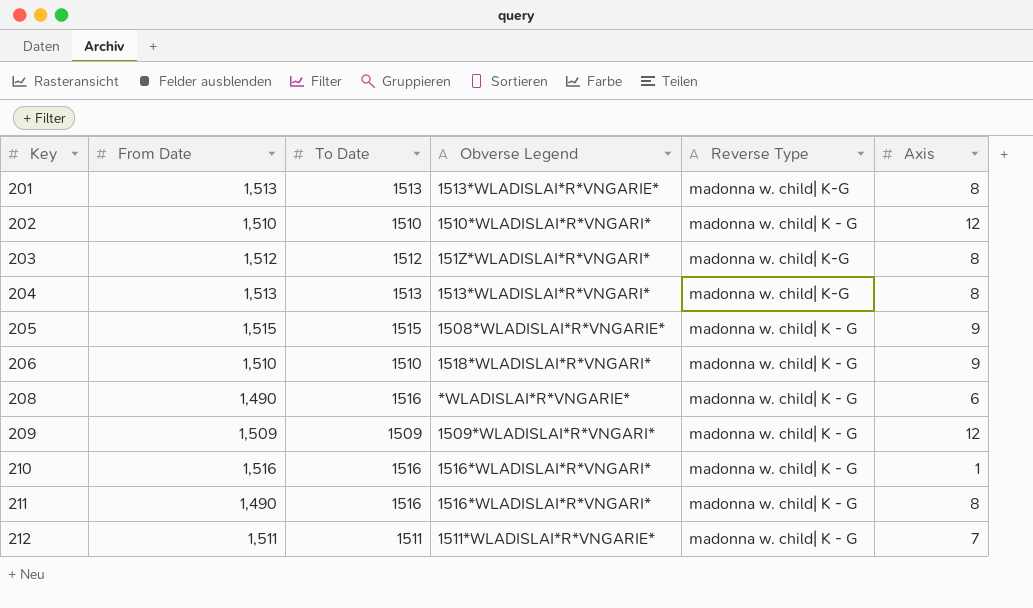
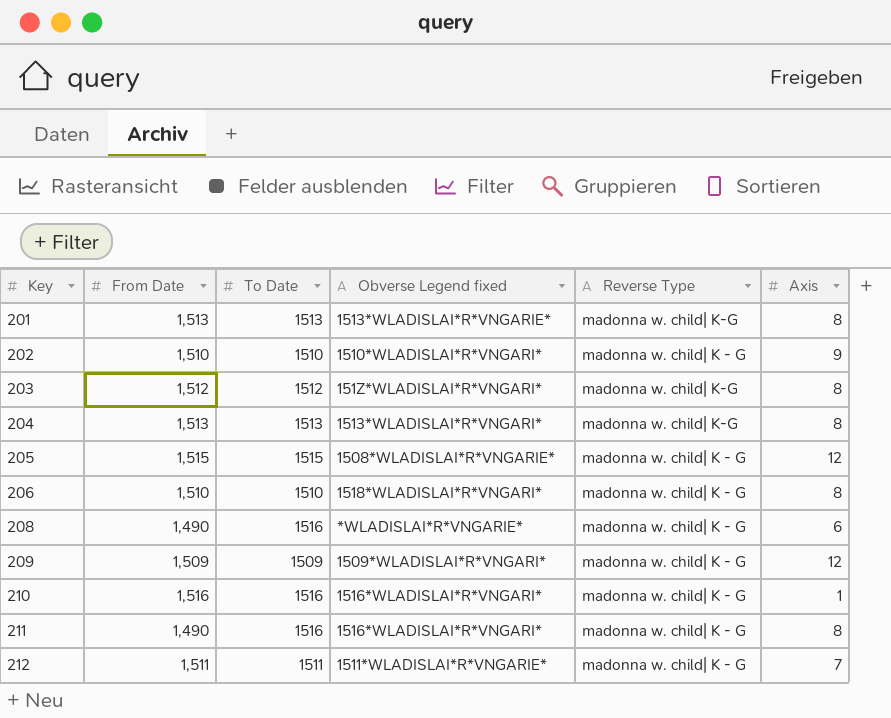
column name: Obverse Legend -> Obverse Legend fixed
202 | Axis: 12 -> 9
205 | Axis: 9 -> 12
206 | Axis: 9 -> 8

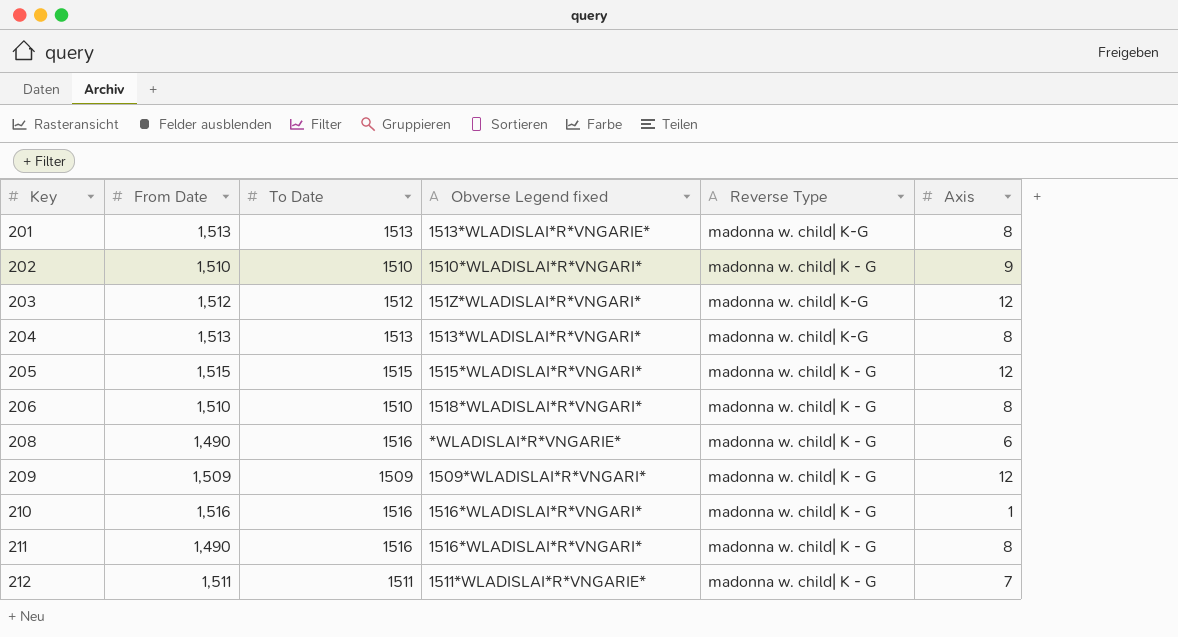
203 | Axis: 8 -> 12
205 | Obverse Legend fixed: 1508*WLADISLAI*R*VNGARIE* -> 1515*WLADISLAI*R*VNGARI*

